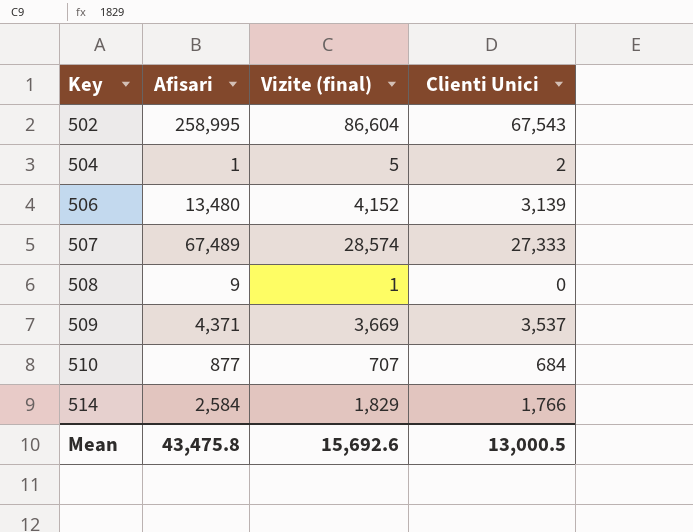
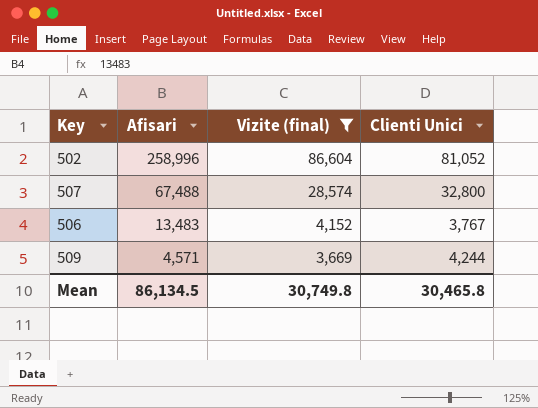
filter: none -> Vizite (final) >= 3,669
row order: Key ascending -> Afisari descending
502 | Afisari: 258,995 -> 258,996
502 | Clienti Unici: 67,543 -> 81,052
507 | Afisari: 67,489 -> 67,488
507 | Clienti Unici: 27,333 -> 32,800
506 | Afisari: 13,480 -> 13,483
506 | Clienti Unici: 3,139 -> 3,767
509 | Afisari: 4,371 -> 4,571
509 | Clienti Unici: 3,537 -> 4,244
Mean | Afisari: 43,475.8 -> 86,134.5
Mean | Vizite (final): 15,692.6 -> 30,749.8
Mean | Clienti Unici: 13,000.5 -> 30,465.8

